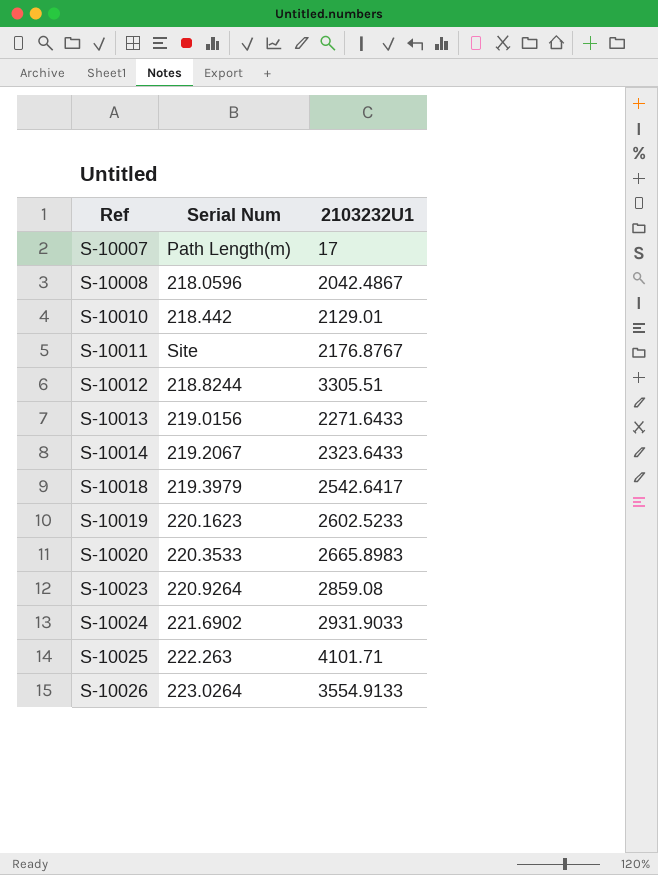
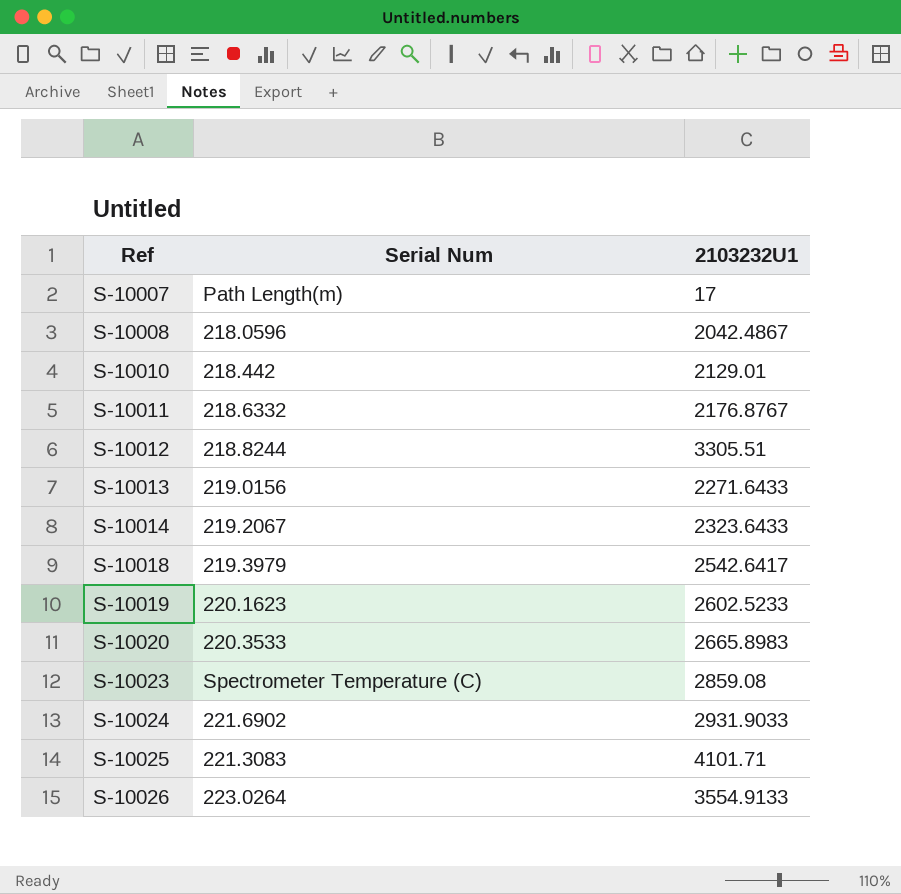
S-10011 | Serial Num: Site -> 218.6332
S-10023 | Serial Num: 220.9264 -> Spectrometer Temperature (C)
S-10025 | Serial Num: 222.263 -> 221.3083

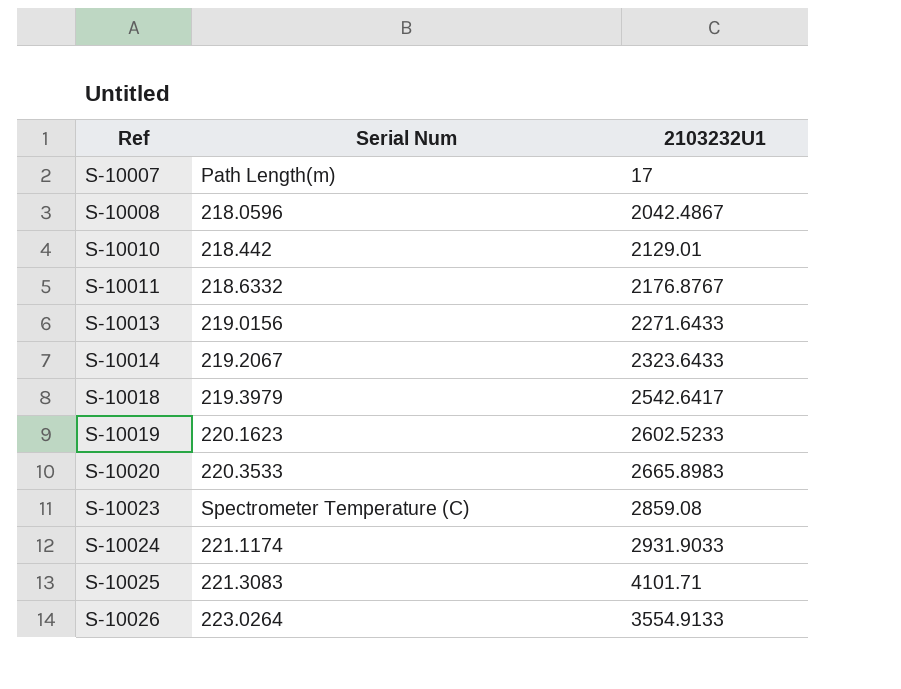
row S-10012: 218.8244 | 3305.51 -> none
S-10024 | Serial Num: 221.6902 -> 221.1174

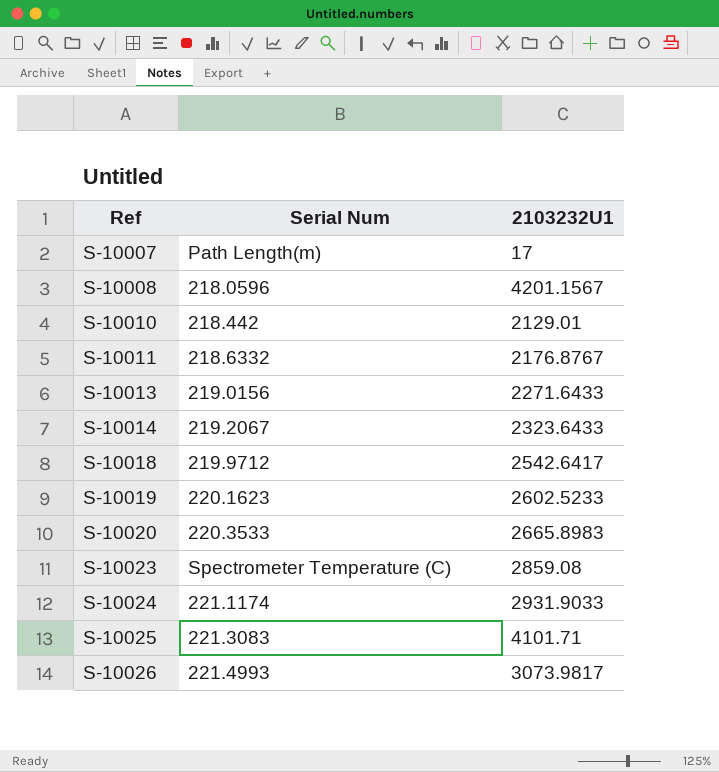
S-10008 | 2103232U1: 2042.4867 -> 4201.1567
S-10018 | Serial Num: 219.3979 -> 219.9712
S-10026 | Serial Num: 223.0264 -> 221.4993
S-10026 | 2103232U1: 3554.9133 -> 3073.9817

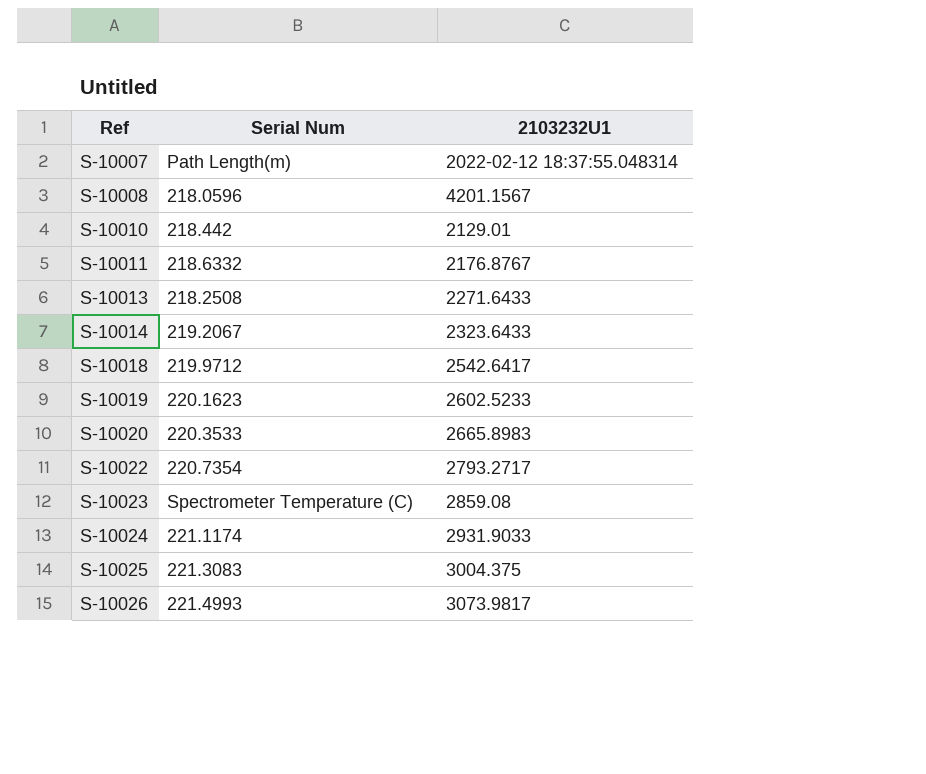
S-10007 | 2103232U1: 17 -> 2022-02-12 18:37:55.048314
S-10013 | Serial Num: 219.0156 -> 218.2508
row S-10022: none -> 220.7354 | 2793.2717
S-10025 | 2103232U1: 4101.71 -> 3004.375

